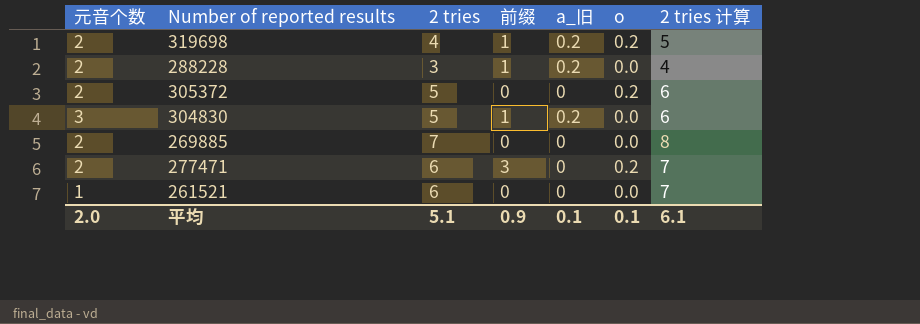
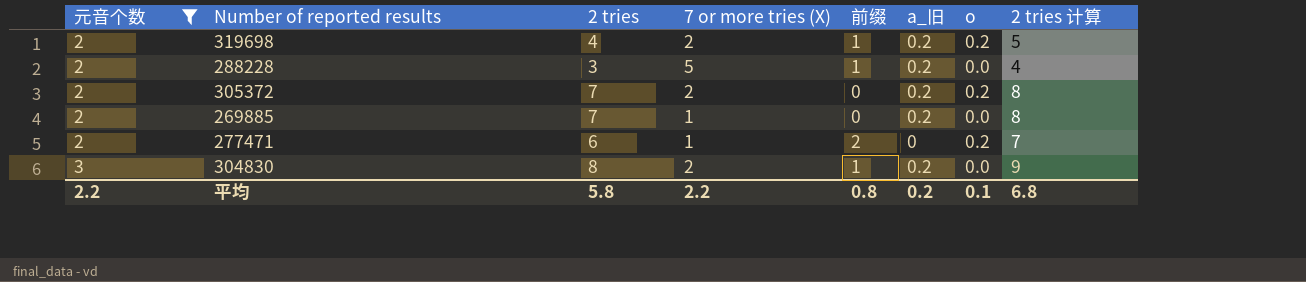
filter: none -> 元音个数 != 1
row order: none -> 元音个数 ascending
column 7 or more tries (X) | position: none -> 4
305372 | 2 tries: 5 -> 7
305372 | a_旧: 0 -> 0.2
305372 | 2 tries 计算: 6 -> 8
269885 | a_旧: 0 -> 0.2
277471 | 前缀: 3 -> 2
304830 | 2 tries: 5 -> 8
304830 | 2 tries 计算: 6 -> 9
平均 | 元音个数: 2.0 -> 2.2
平均 | 2 tries: 5.1 -> 5.8
平均 | 前缀: 0.9 -> 0.8
平均 | a_旧: 0.1 -> 0.2
平均 | 2 tries 计算: 6.1 -> 6.8

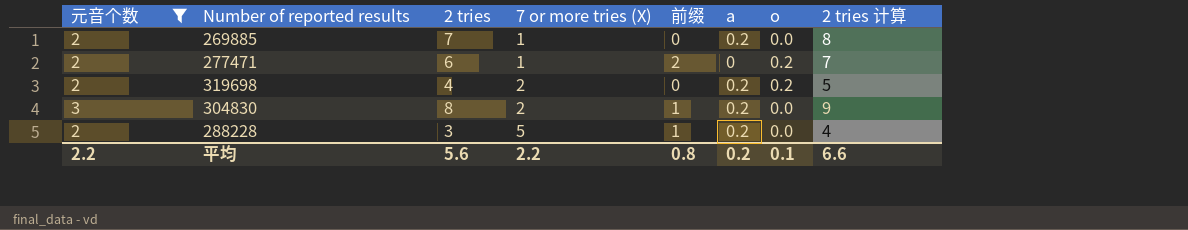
row order: 元音个数 ascending -> 7 or more tries (X) ascending
column name: a_旧 -> a
row 305372: 2 | 7 | 2 | 0 | 0.2 | 0.2 | 8 -> none
319698 | 前缀: 1 -> 0
平均 | 2 tries: 5.8 -> 5.6
平均 | 2 tries 计算: 6.8 -> 6.6

